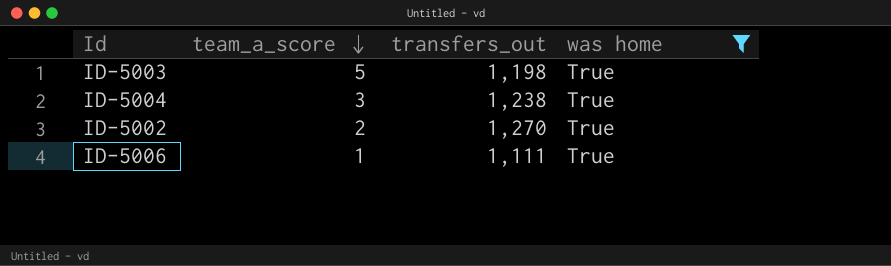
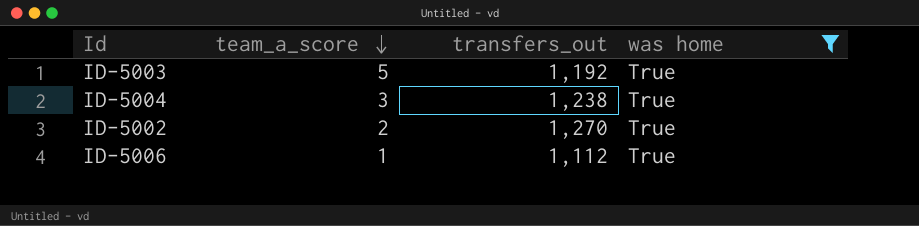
ID-5003 | transfers_out: 1,198 -> 1,192
ID-5006 | transfers_out: 1,111 -> 1,112

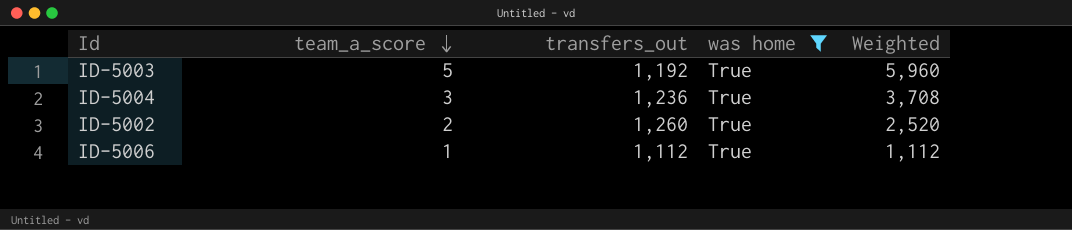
column Weighted | formula: none -> [team_a_score] * [transfers_out]
ID-5004 | transfers_out: 1,238 -> 1,236
ID-5002 | transfers_out: 1,270 -> 1,260

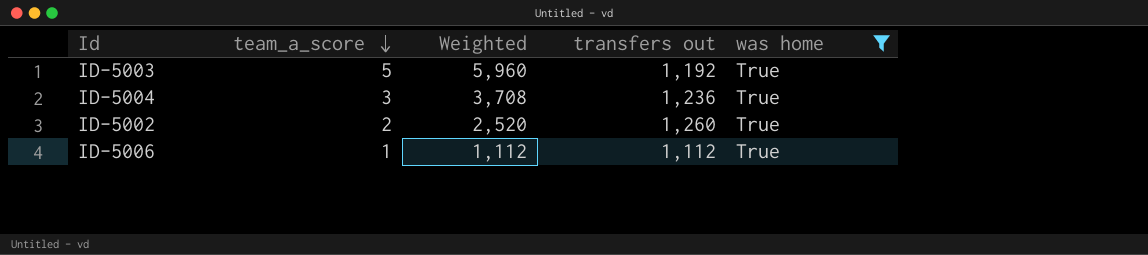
column Weighted | position: 5 -> 3
column name: transfers_out -> transfers out

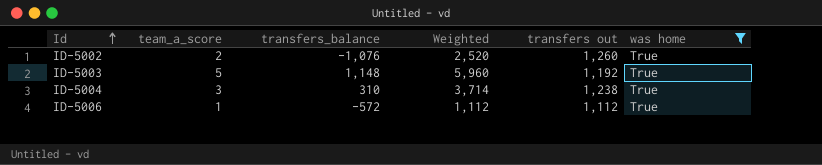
row order: team_a_score descending -> Id ascending
column transfers_balance | position: none -> 3
ID-5004 | Weighted: 3,708 -> 3,714
ID-5004 | transfers out: 1,236 -> 1,238

